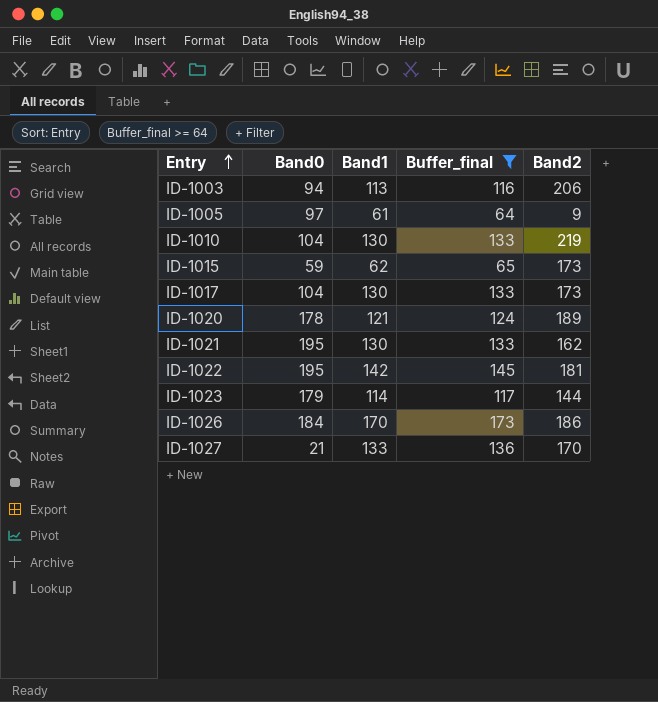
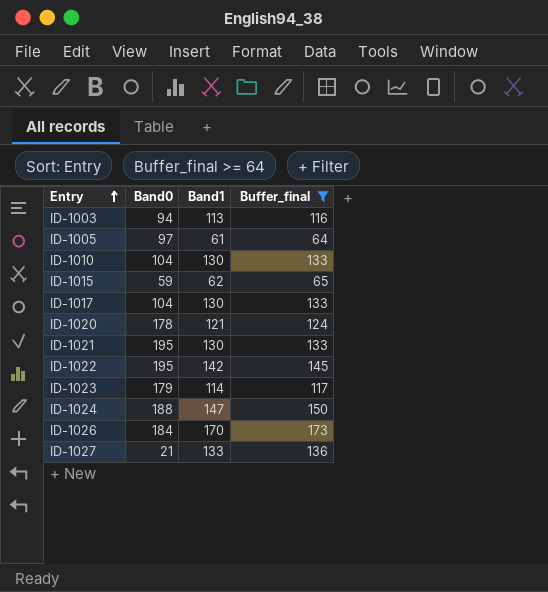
column Band2 | position: 5 -> none
row ID-1024: none -> 188 | 147 | 150

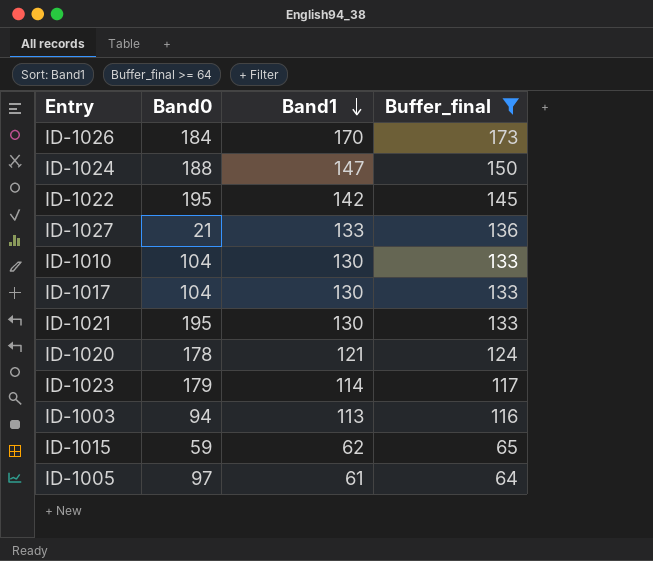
row order: Entry ascending -> Band1 descending

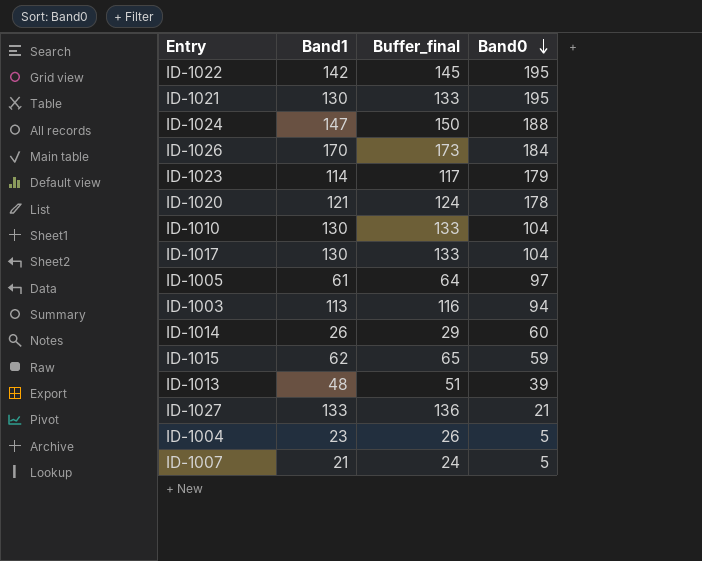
filter: Buffer_final >= 64 -> none
row order: Band1 descending -> Band0 descending
column Band0 | position: 2 -> 4

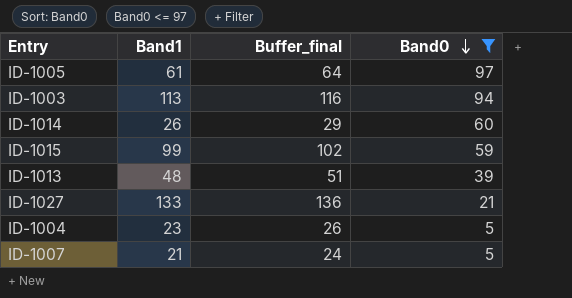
filter: none -> Band0 <= 97
ID-1015 | Band1: 62 -> 99
ID-1015 | Buffer_final: 65 -> 102

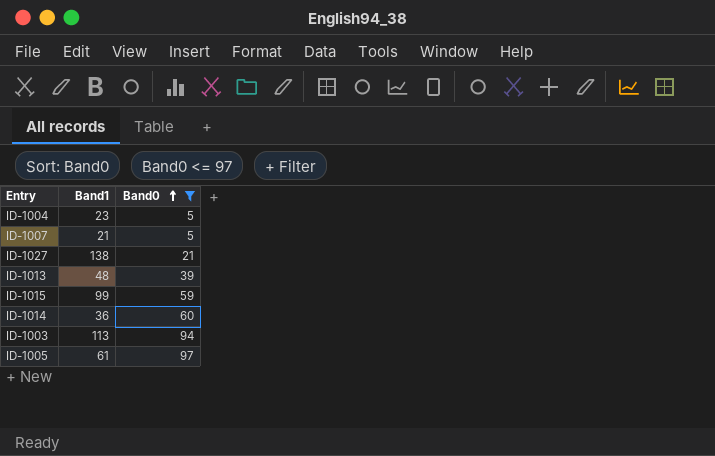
row order: Band0 descending -> Band0 ascending
column Buffer_final | formula: [Band1] + 3 -> none
ID-1027 | Band1: 133 -> 138
ID-1014 | Band1: 26 -> 36

